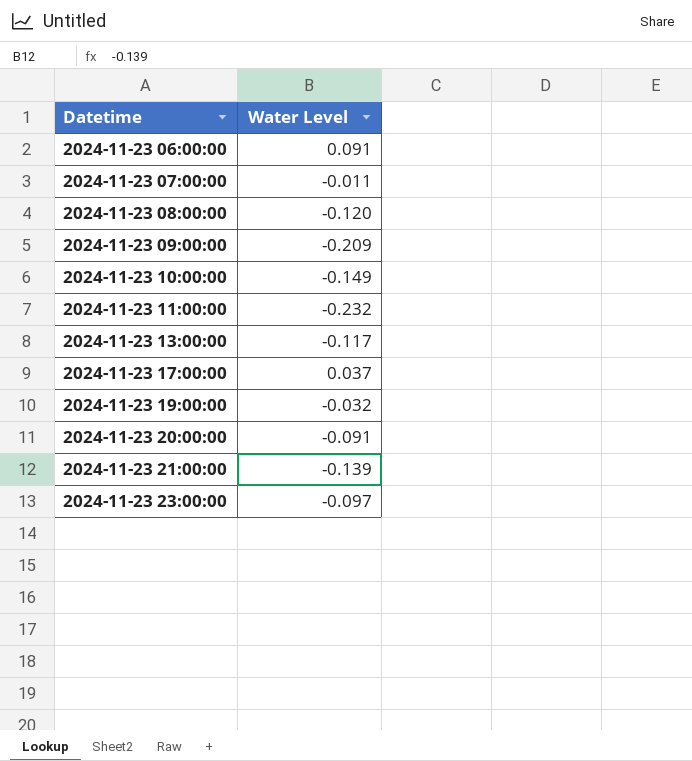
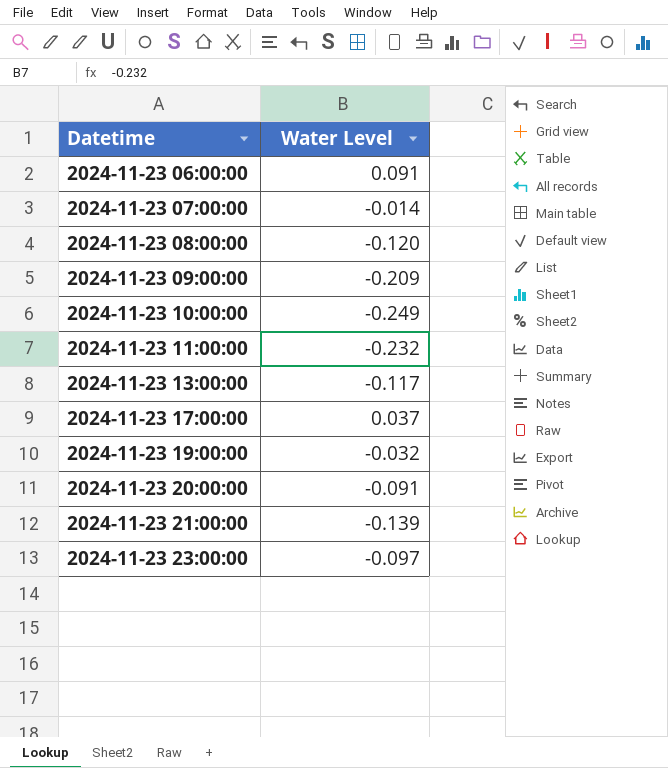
2024-11-23 07:00:00 | Water Level: -0.011 -> -0.014
2024-11-23 10:00:00 | Water Level: -0.149 -> -0.249

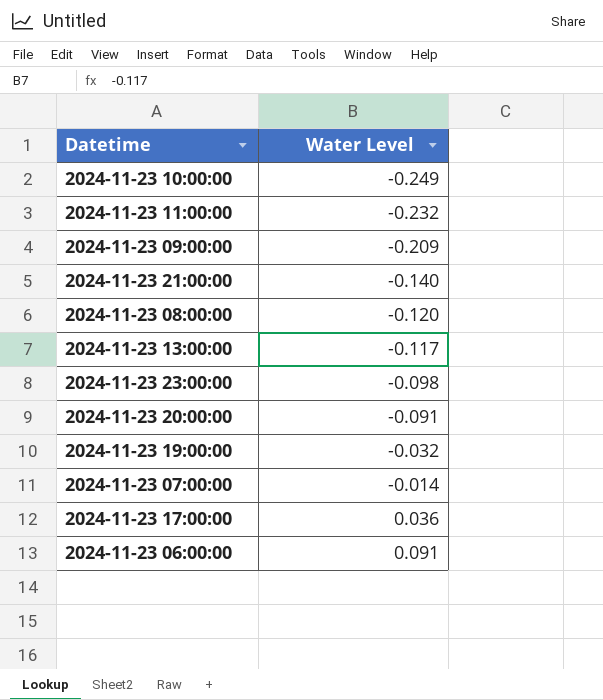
row order: Datetime ascending -> Water Level ascending
2024-11-23 21:00:00 | Water Level: -0.139 -> -0.140
2024-11-23 23:00:00 | Water Level: -0.097 -> -0.098
2024-11-23 17:00:00 | Water Level: 0.037 -> 0.036

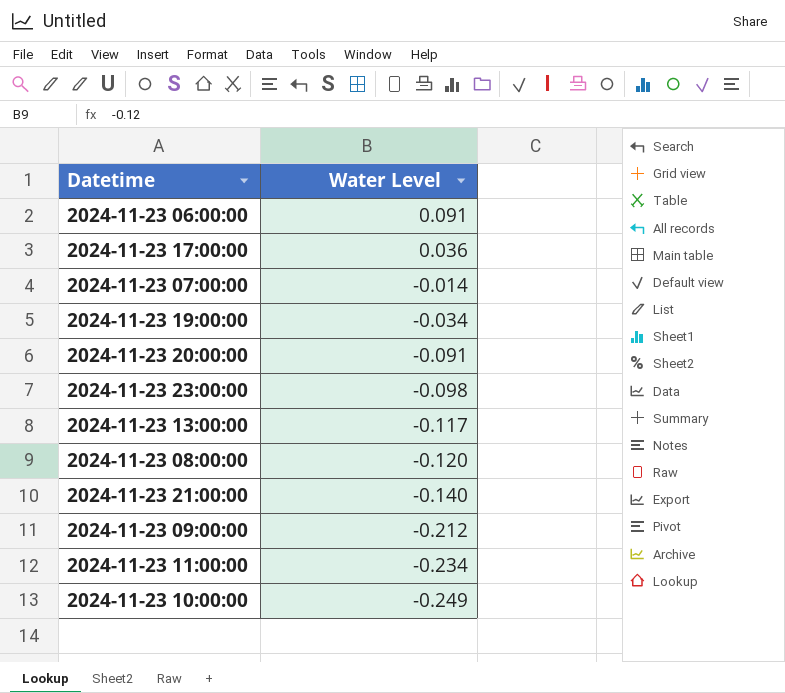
row order: Water Level ascending -> Water Level descending
2024-11-23 19:00:00 | Water Level: -0.032 -> -0.034
2024-11-23 09:00:00 | Water Level: -0.209 -> -0.212
2024-11-23 11:00:00 | Water Level: -0.232 -> -0.234

